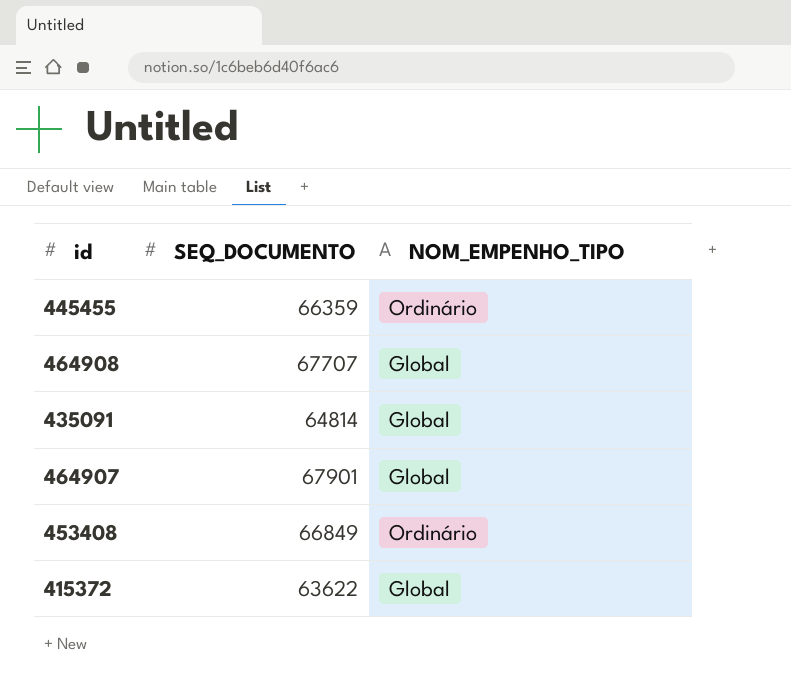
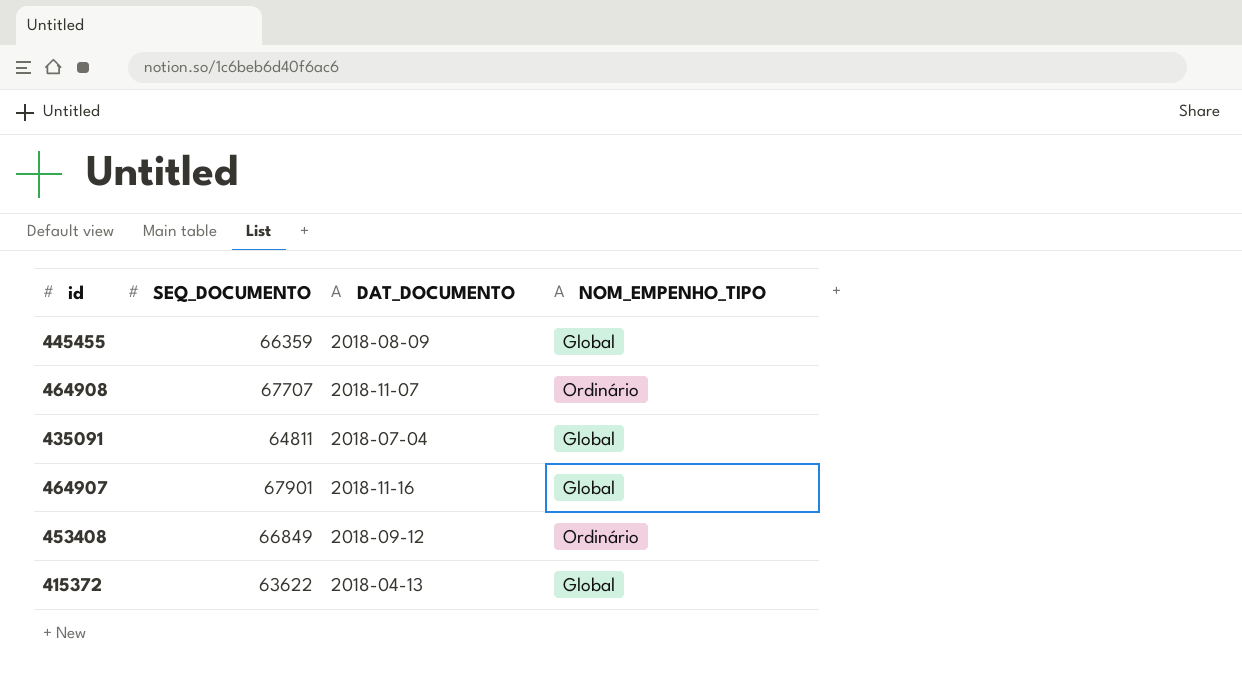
column DAT_DOCUMENTO | position: none -> 3
445455 | NOM_EMPENHO_TIPO: Ordinário -> Global
464908 | NOM_EMPENHO_TIPO: Global -> Ordinário
435091 | SEQ_DOCUMENTO: 64814 -> 64811

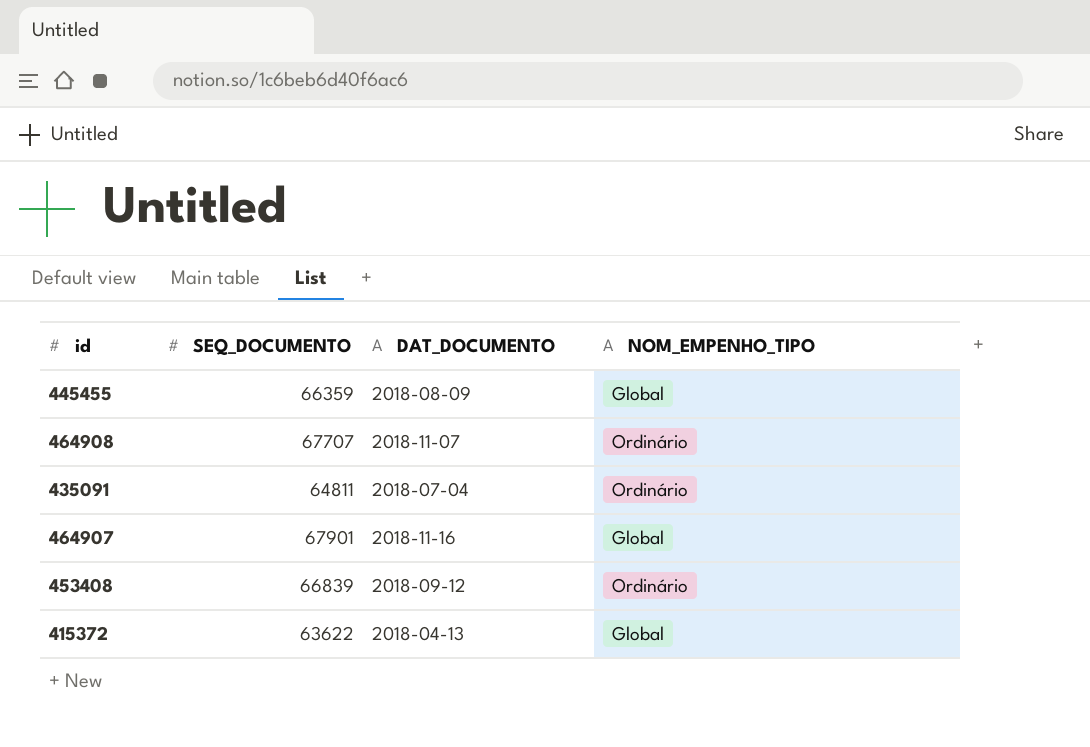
435091 | NOM_EMPENHO_TIPO: Global -> Ordinário
453408 | SEQ_DOCUMENTO: 66849 -> 66839

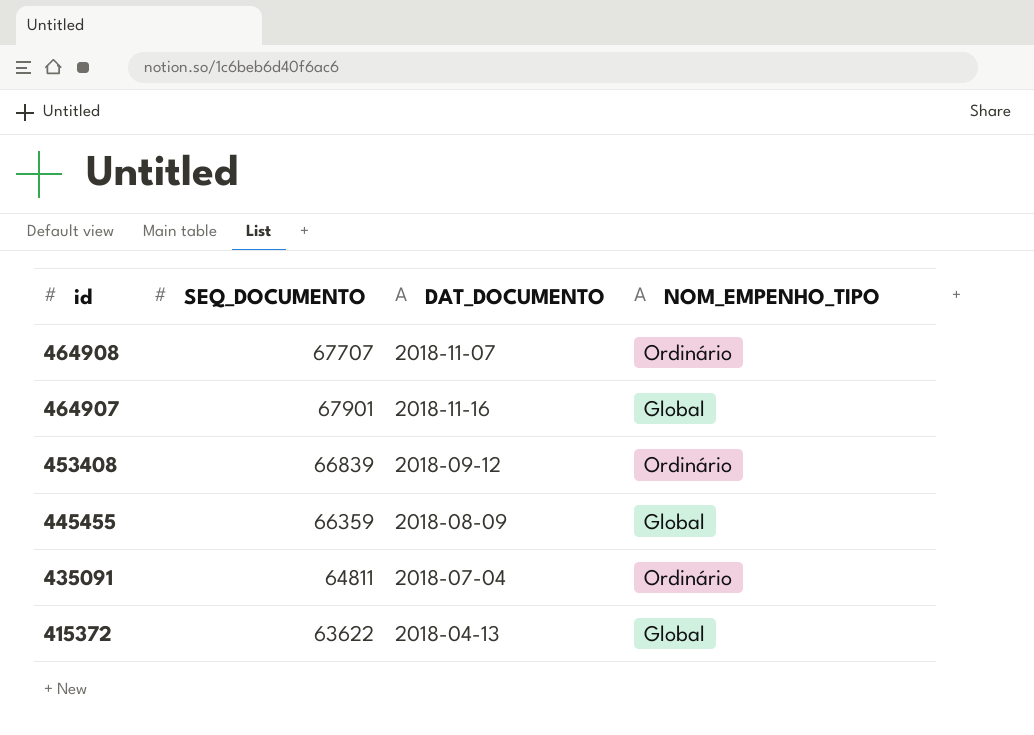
row order: none -> id descending

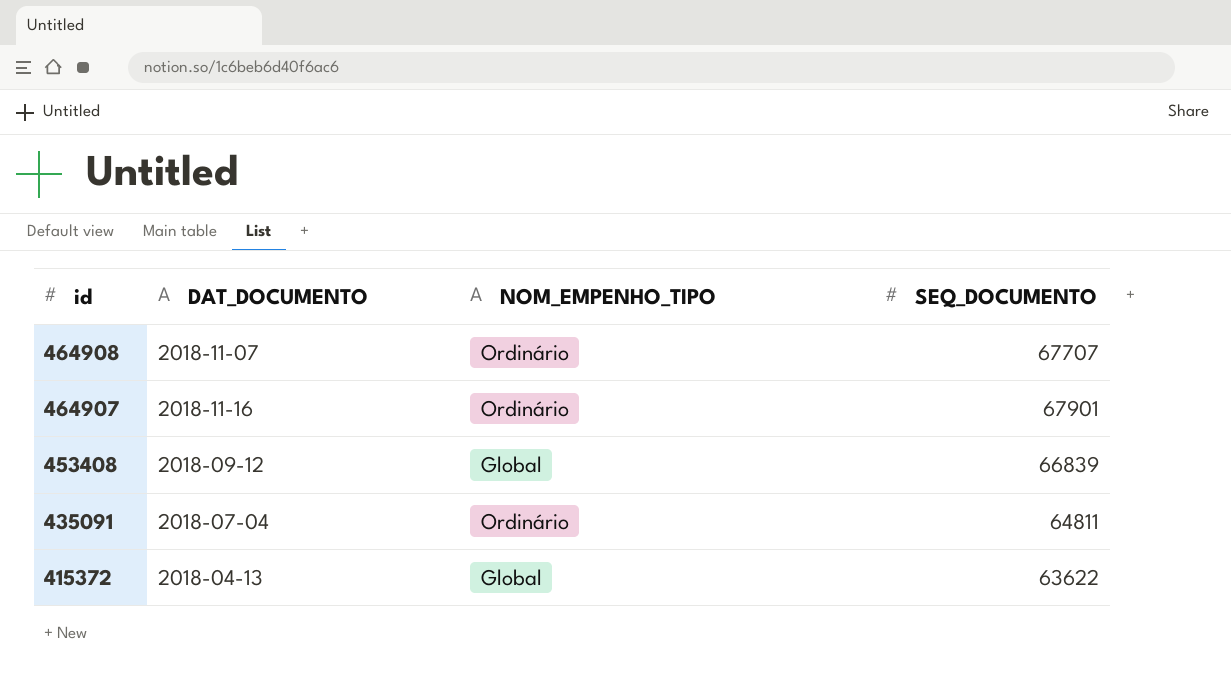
column SEQ_DOCUMENTO | position: 2 -> 4
row 445455: 66359 | 2018-08-09 | Global -> none
464907 | NOM_EMPENHO_TIPO: Global -> Ordinário
453408 | NOM_EMPENHO_TIPO: Ordinário -> Global

